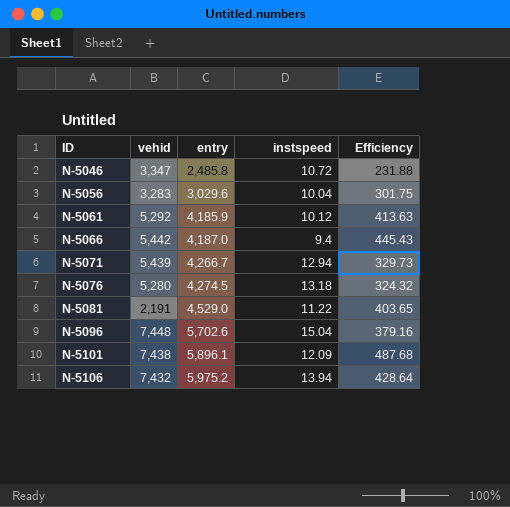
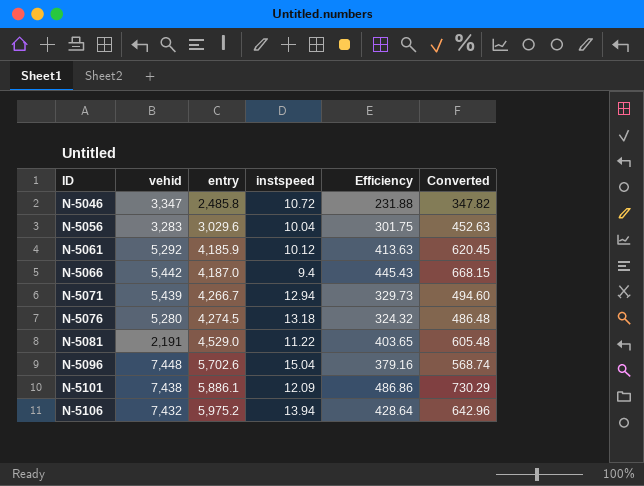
column Converted | formula: none -> [Efficiency] * 1.5
N-5101 | entry: 5,896.1 -> 5,886.1
N-5101 | Efficiency: 487.68 -> 486.86

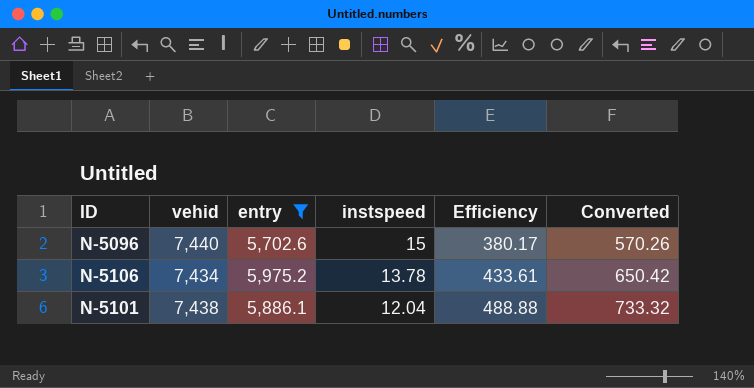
filter: none -> entry >= 5,702.6
row order: ID ascending -> instspeed descending
N-5096 | vehid: 7,448 -> 7,440
N-5096 | instspeed: 15.04 -> 15
N-5096 | Efficiency: 379.16 -> 380.17
N-5096 | Converted: 568.74 -> 570.26
N-5106 | vehid: 7,432 -> 7,434
N-5106 | instspeed: 13.94 -> 13.78
N-5106 | Efficiency: 428.64 -> 433.61
N-5106 | Converted: 642.96 -> 650.42
N-5101 | instspeed: 12.09 -> 12.04
N-5101 | Efficiency: 486.86 -> 488.88
N-5101 | Converted: 730.29 -> 733.32

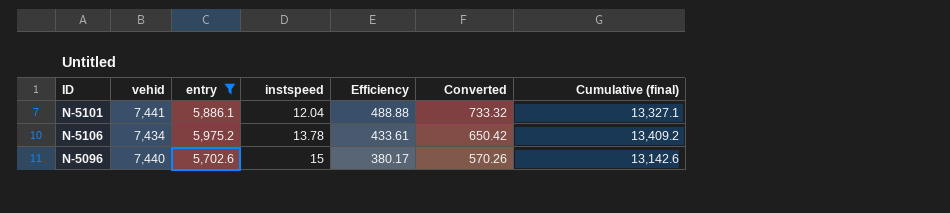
row order: instspeed descending -> instspeed ascending
column Cumulative (final) | formula: none -> [vehid] + [entry]
N-5101 | vehid: 7,438 -> 7,441

